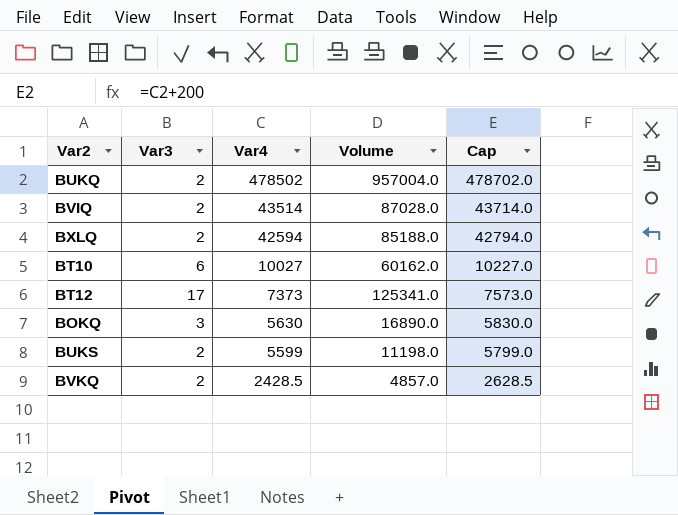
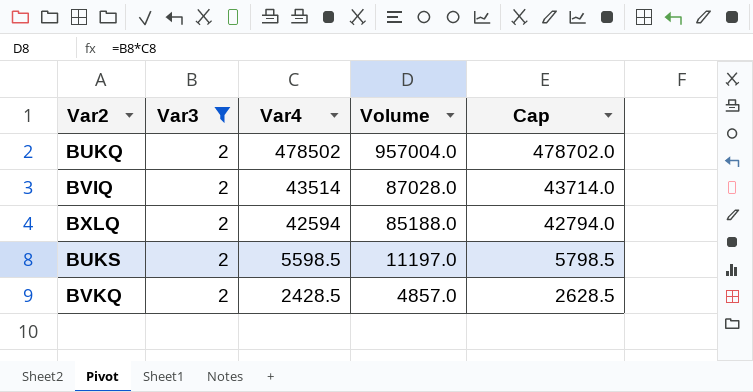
filter: none -> Var3 = 2
BUKS | Var4: 5599 -> 5598.5
BUKS | Volume: 11198.0 -> 11197.0
BUKS | Cap: 5799.0 -> 5798.5

